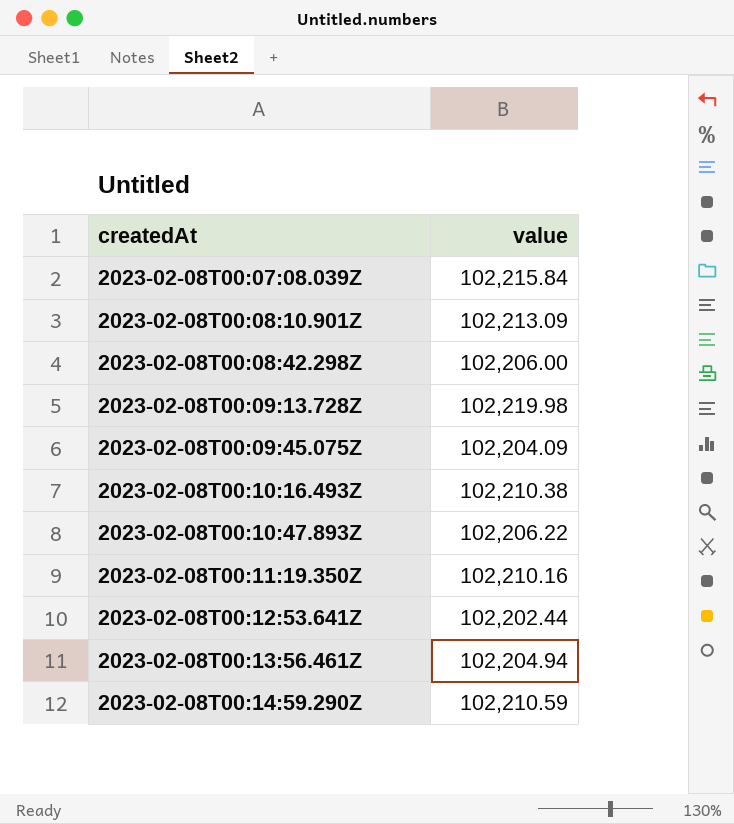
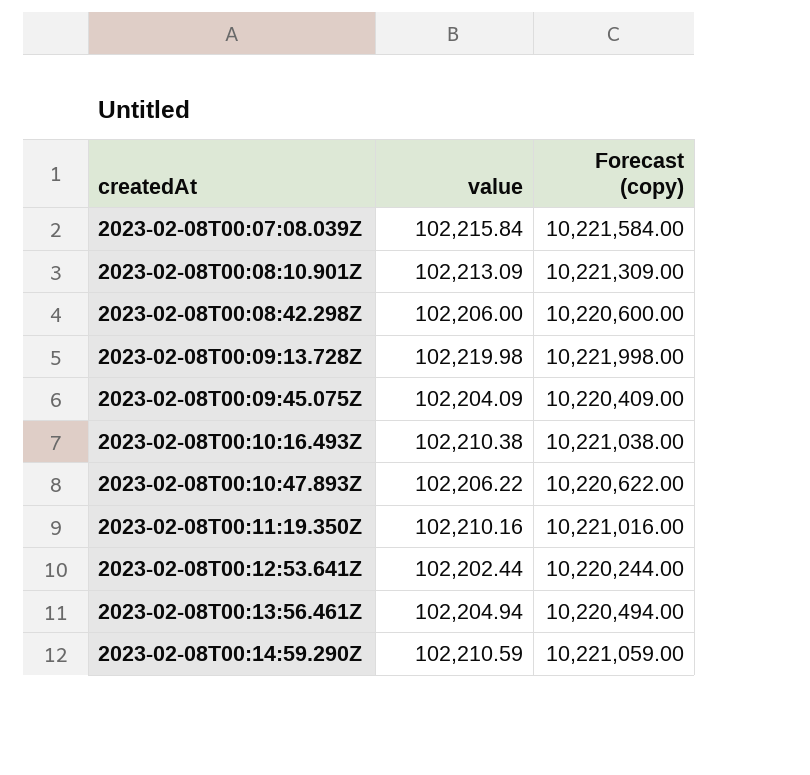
column Forecast (copy) | formula: none -> [value] * 100

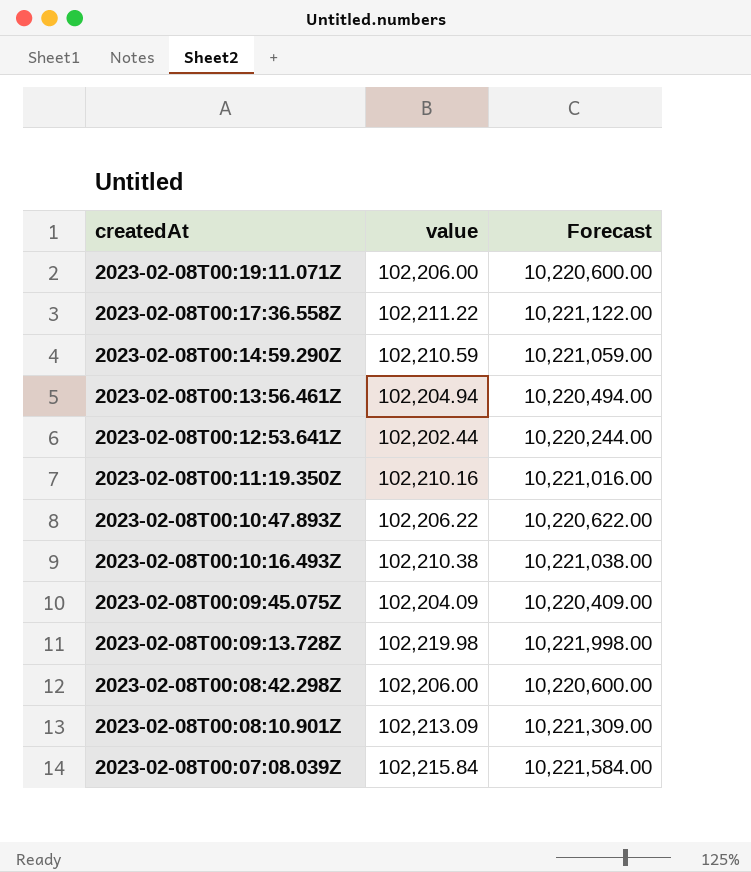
row order: createdAt ascending -> createdAt descending
column name: Forecast (copy) -> Forecast
row 2023-02-08T00:19:11.071Z: none -> 102,206.00 | 10,220,600.00
row 2023-02-08T00:17:36.558Z: none -> 102,211.22 | 10,221,122.00

